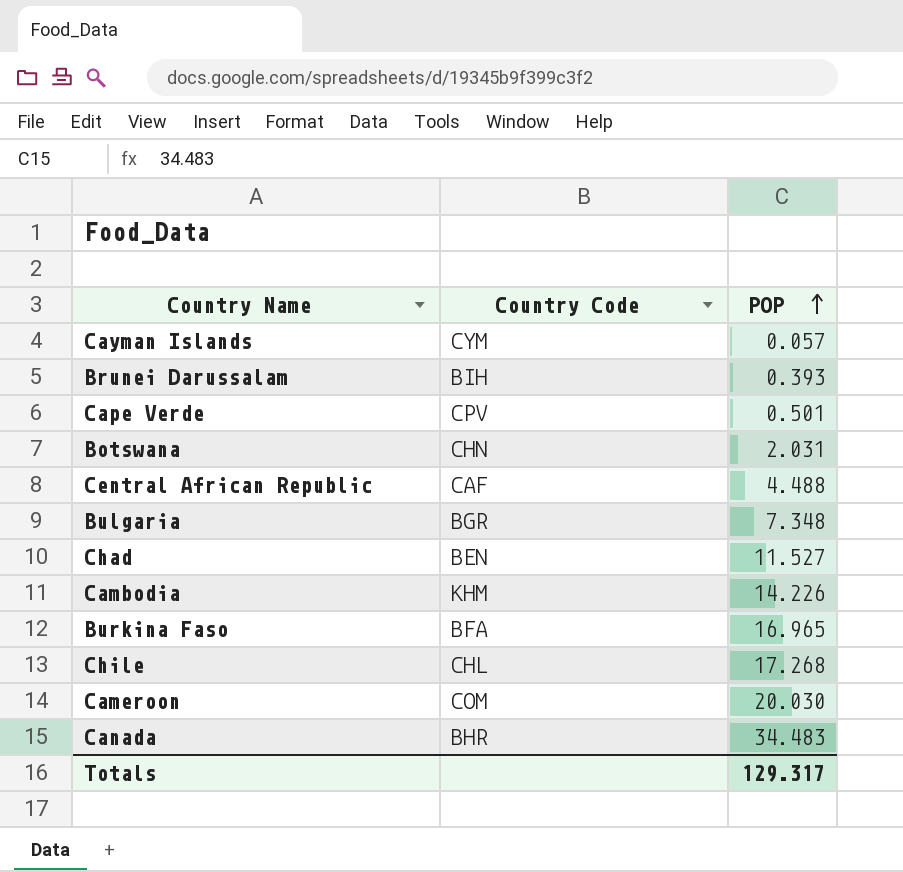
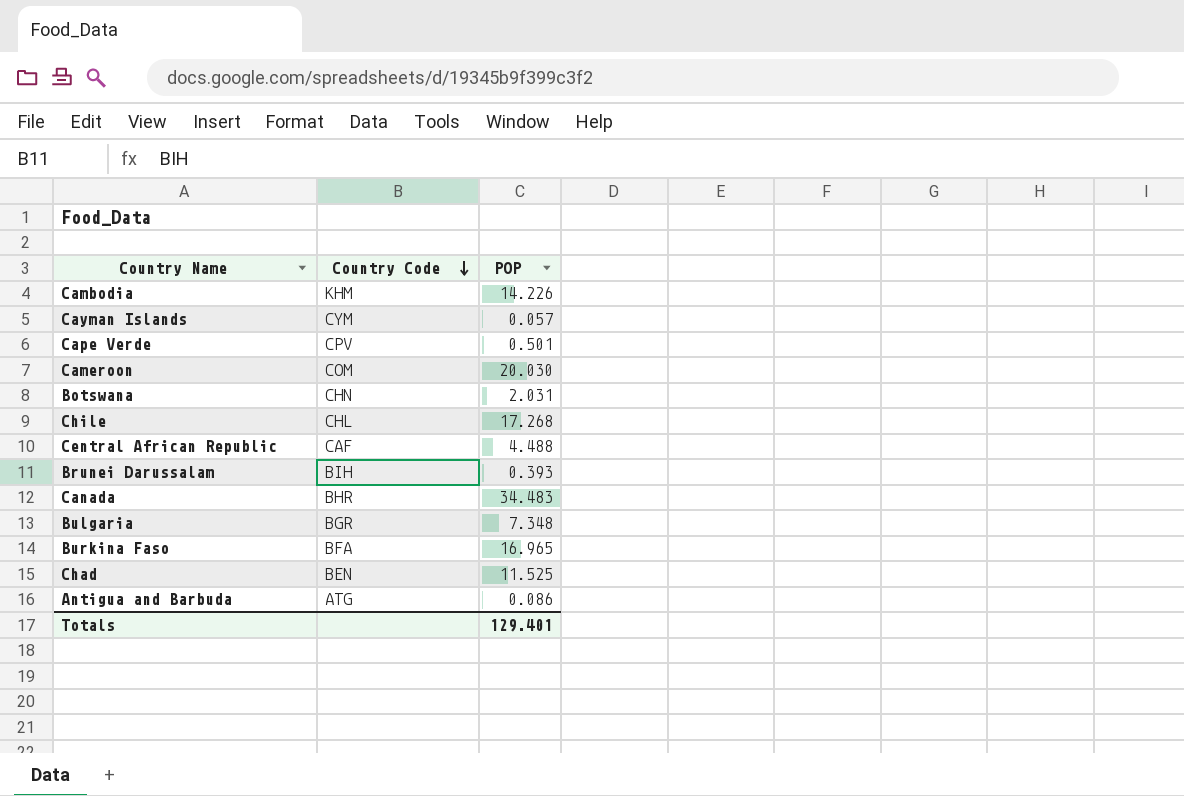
row order: POP ascending -> Country Code descending
Chad | POP: 11.527 -> 11.525
row Antigua and Barbuda: none -> ATG | 0.086
Totals | POP: 129.317 -> 129.401

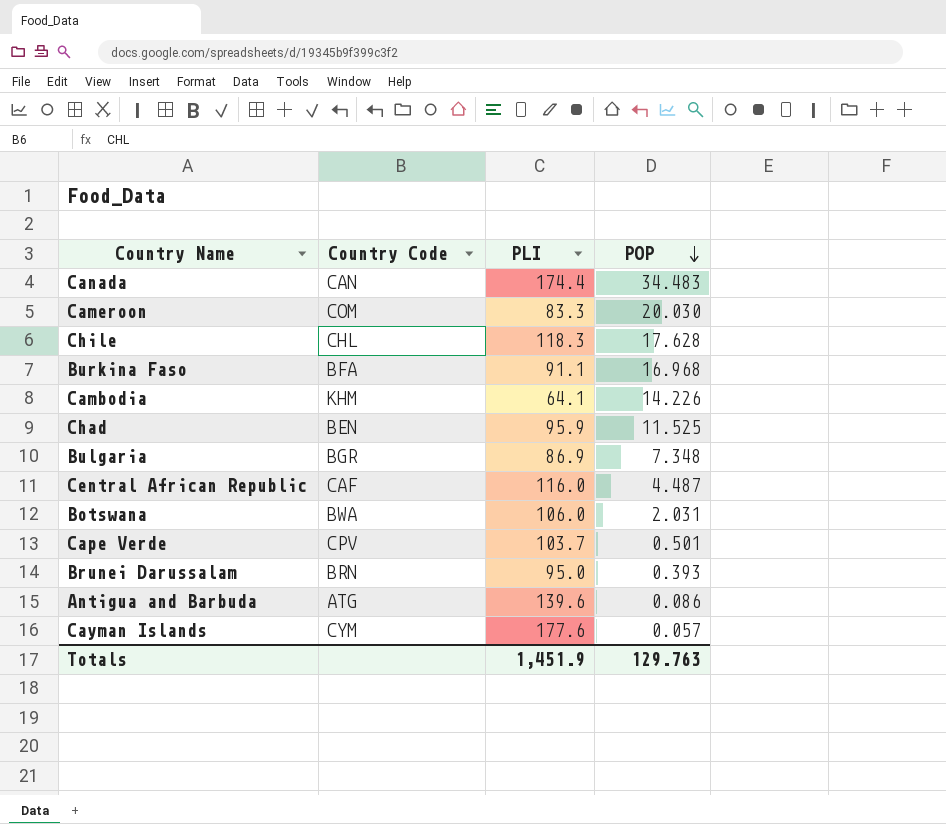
row order: Country Code descending -> POP descending
column PLI | position: none -> 3
Canada | Country Code: BHR -> CAN
Chile | POP: 17.268 -> 17.628
Burkina Faso | POP: 16.965 -> 16.968
Central African Republic | POP: 4.488 -> 4.487
Botswana | Country Code: CHN -> BWA
Brunei Darussalam | Country Code: BIH -> BRN
Totals | POP: 129.401 -> 129.763

